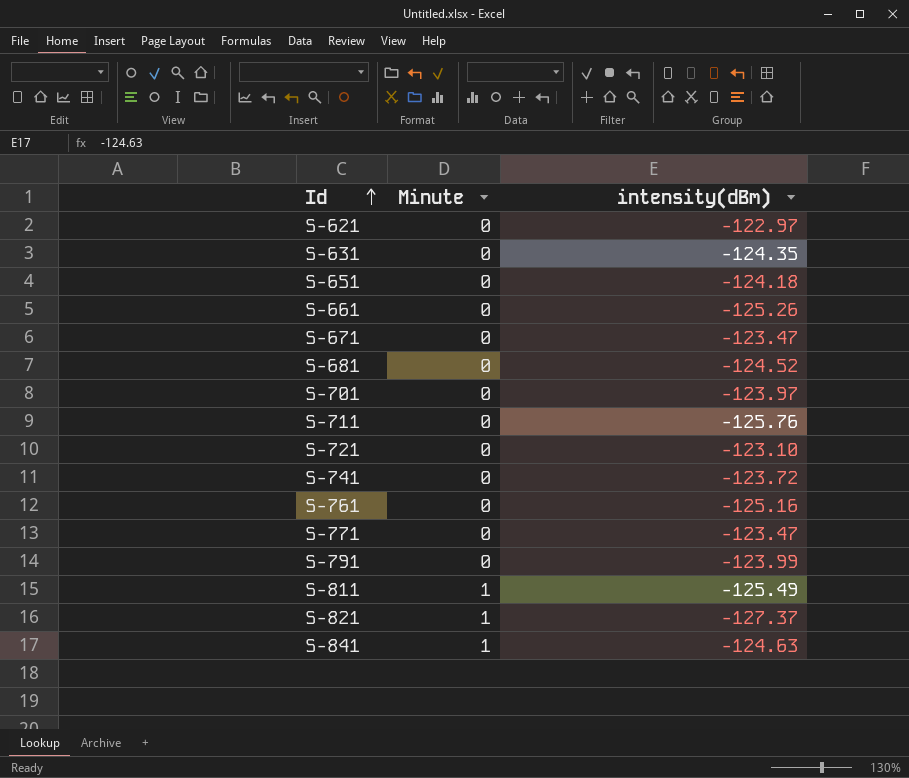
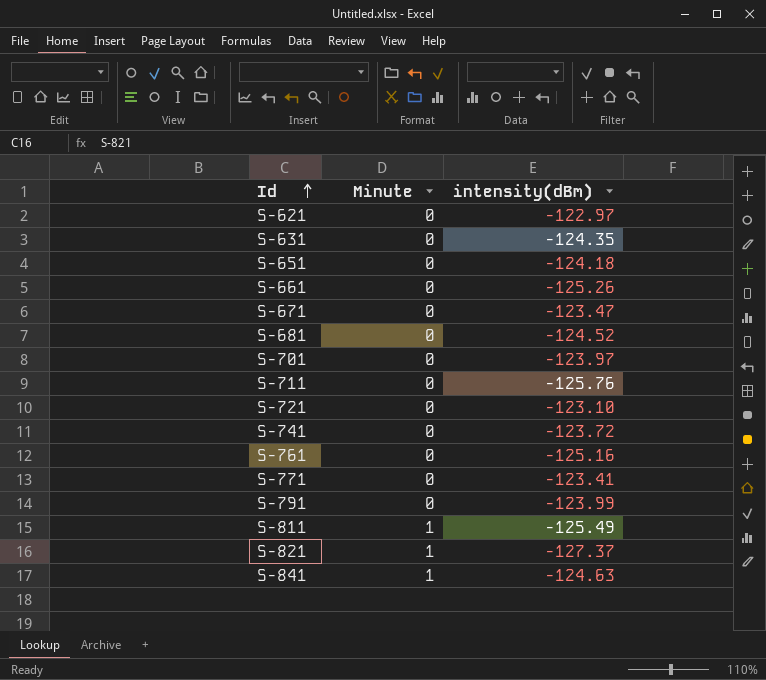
S-771 | intensity(dBm): -123.47 -> -123.41

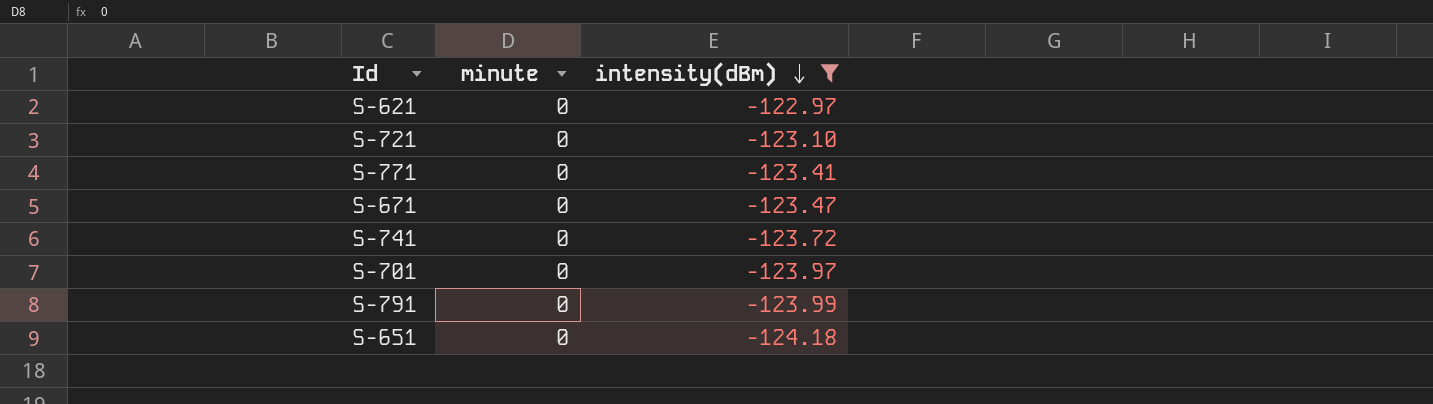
filter: none -> intensity(dBm) >= -124.18
row order: Id ascending -> intensity(dBm) descending
column name: Minute -> minute

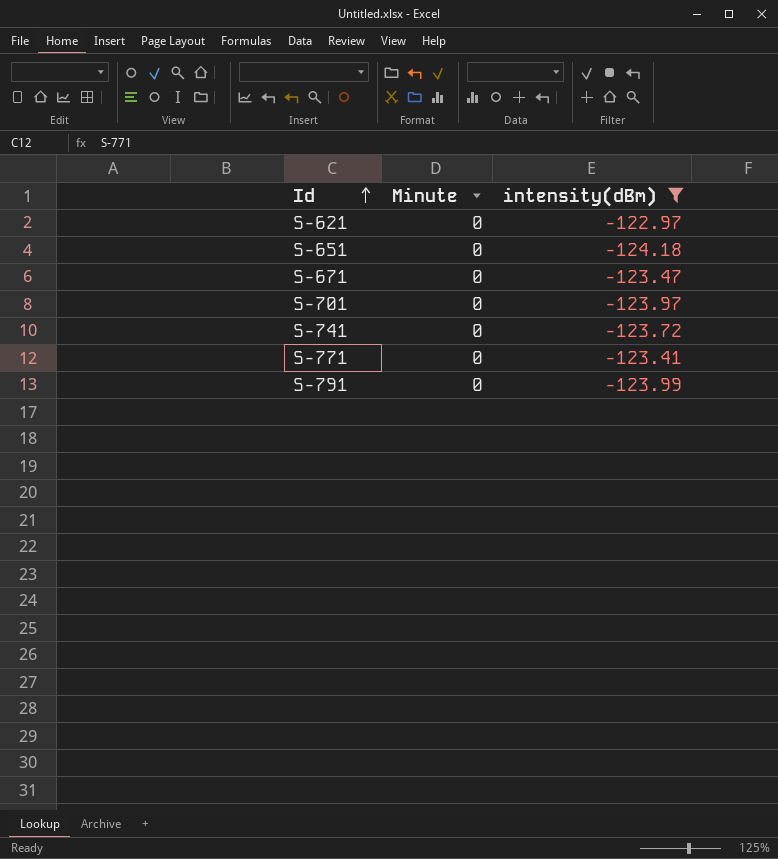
row order: intensity(dBm) descending -> Id ascending
column name: minute -> Minute
row S-721: 0 | -123.10 -> none

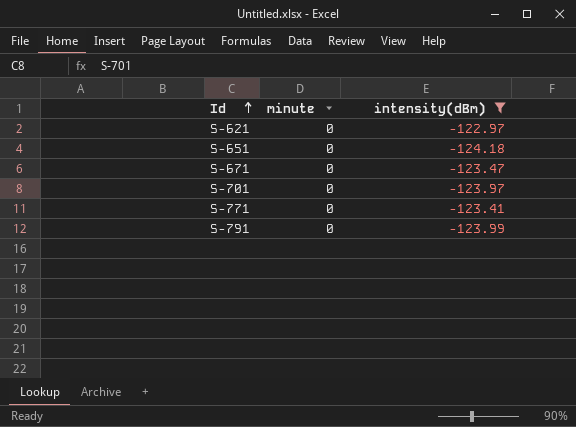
column name: Minute -> minute
row S-741: 0 | -123.72 -> none

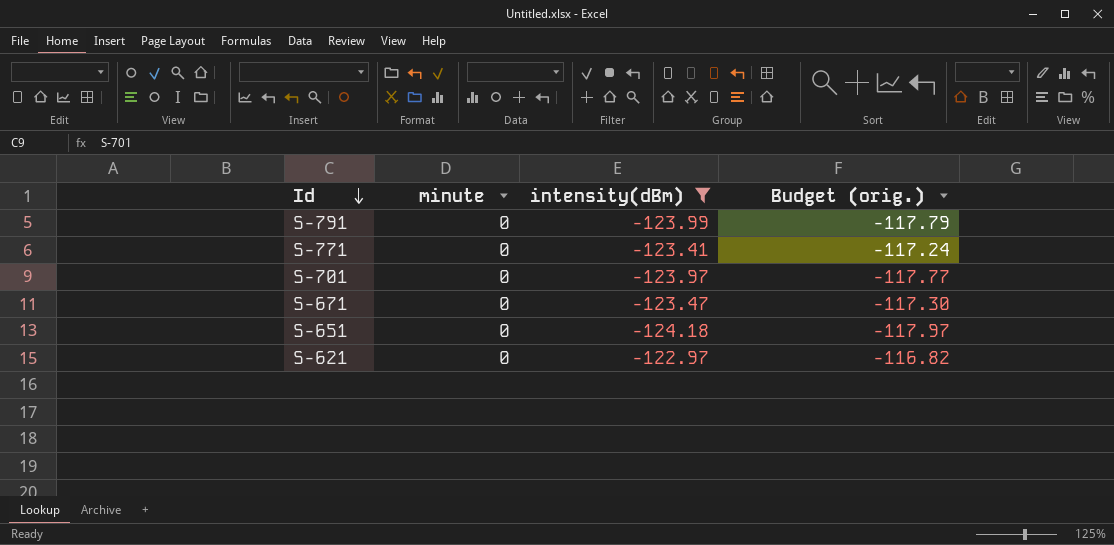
row order: Id ascending -> Id descending
column Budget (orig.) | formula: none -> [intensity(dBm)] * 0.95

